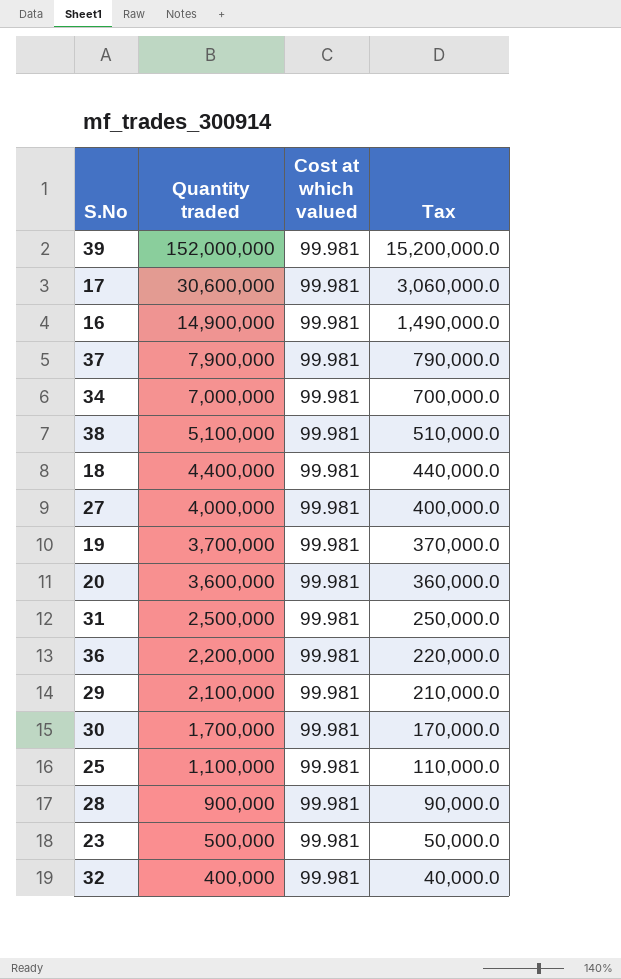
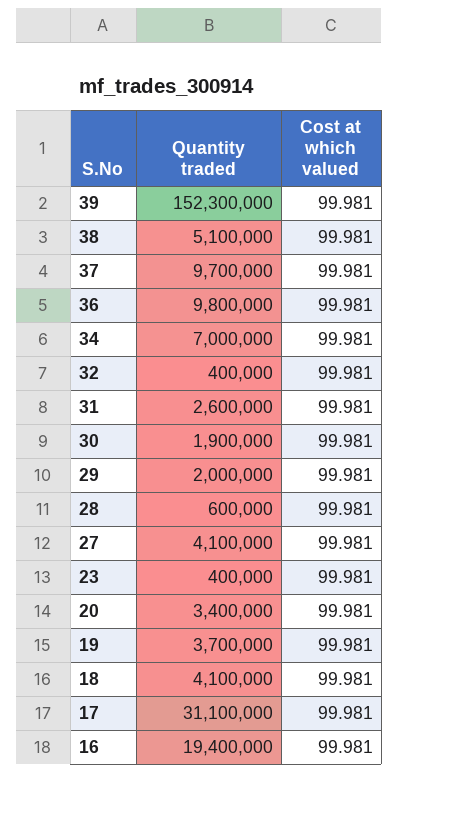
row order: Quantity traded descending -> S.No descending
column Tax | formula: [Quantity traded] * 0.1 -> none
row 25: 1,100,000 | 99.981 | 110,000.0 -> none
39 | Quantity traded: 152,000,000 -> 152,300,000
37 | Quantity traded: 7,900,000 -> 9,700,000
36 | Quantity traded: 2,200,000 -> 9,800,000
31 | Quantity traded: 2,500,000 -> 2,600,000
30 | Quantity traded: 1,700,000 -> 1,900,000
29 | Quantity traded: 2,100,000 -> 2,000,000
28 | Quantity traded: 900,000 -> 600,000
27 | Quantity traded: 4,000,000 -> 4,100,000
23 | Quantity traded: 500,000 -> 400,000
20 | Quantity traded: 3,600,000 -> 3,400,000
18 | Quantity traded: 4,400,000 -> 4,100,000
17 | Quantity traded: 30,600,000 -> 31,100,000
16 | Quantity traded: 14,900,000 -> 19,400,000

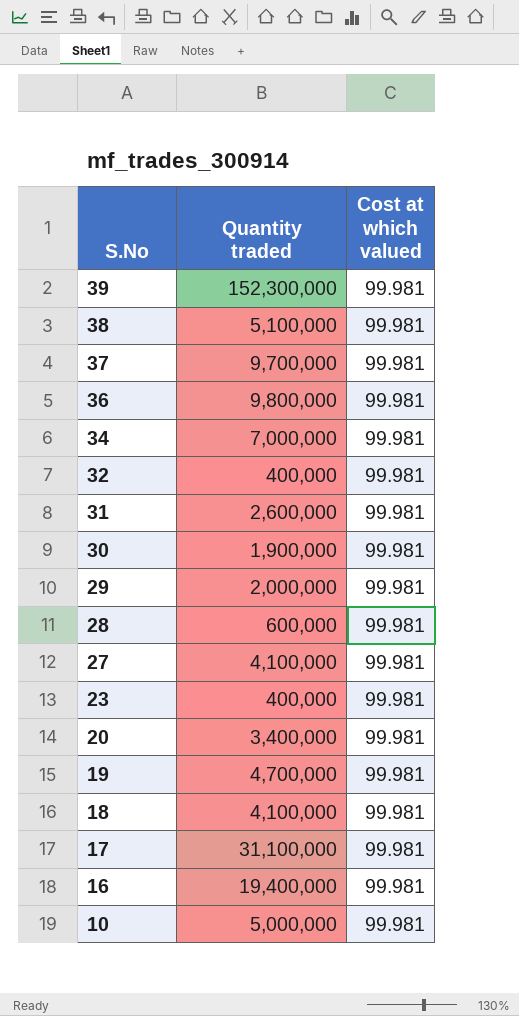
19 | Quantity traded: 3,700,000 -> 4,700,000
row 10: none -> 5,000,000 | 99.981

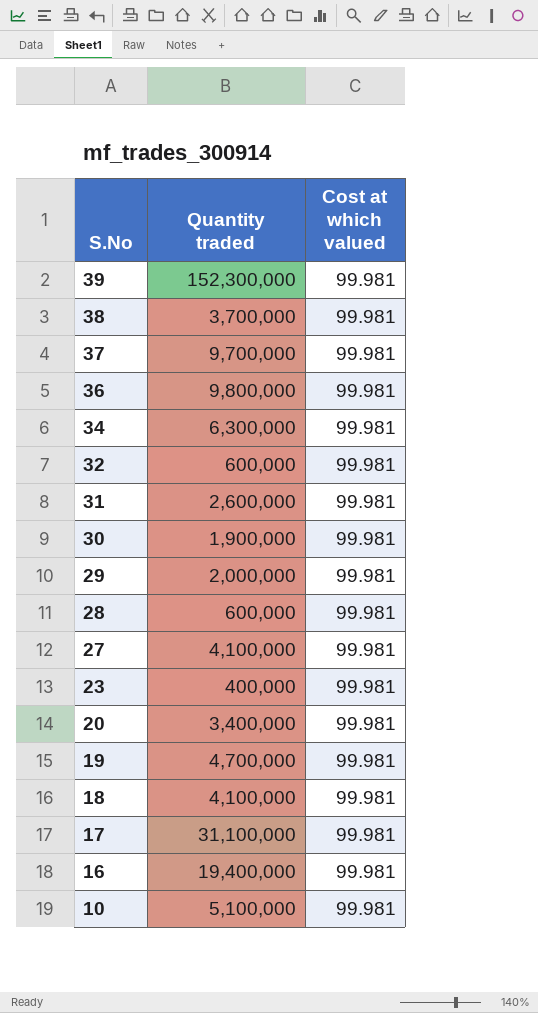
38 | Quantity traded: 5,100,000 -> 3,700,000
34 | Quantity traded: 7,000,000 -> 6,300,000
32 | Quantity traded: 400,000 -> 600,000
10 | Quantity traded: 5,000,000 -> 5,100,000

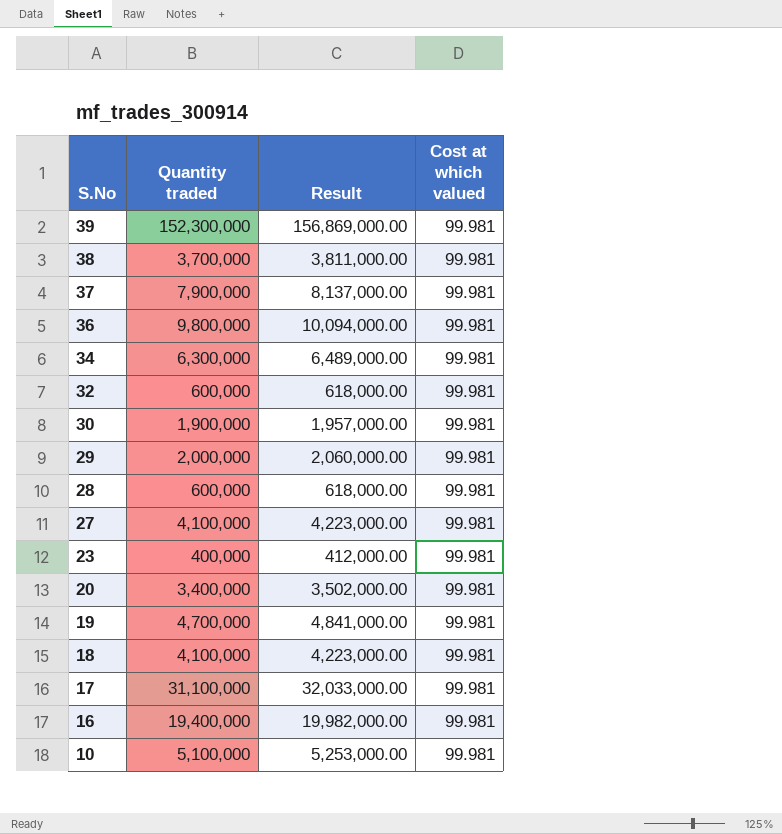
column Result | formula: none -> [Quantity traded] * 1.03
row 31: 2,600,000 | 99.981 -> none
37 | Quantity traded: 9,700,000 -> 7,900,000

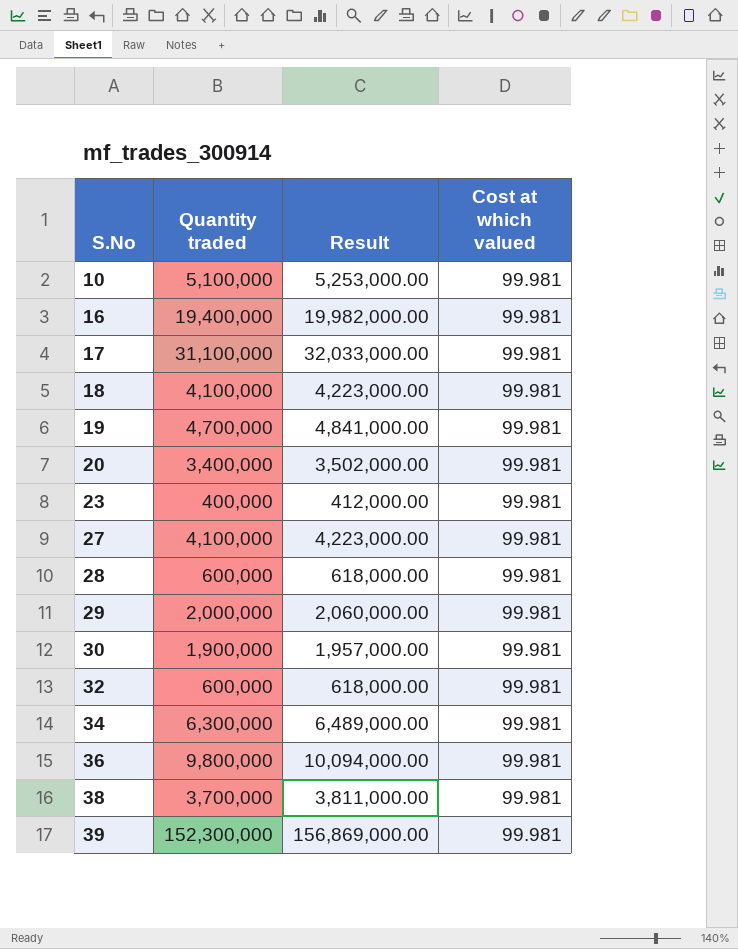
row order: S.No descending -> S.No ascending
row 37: 7,900,000 | 8,137,000.00 | 99.981 -> none

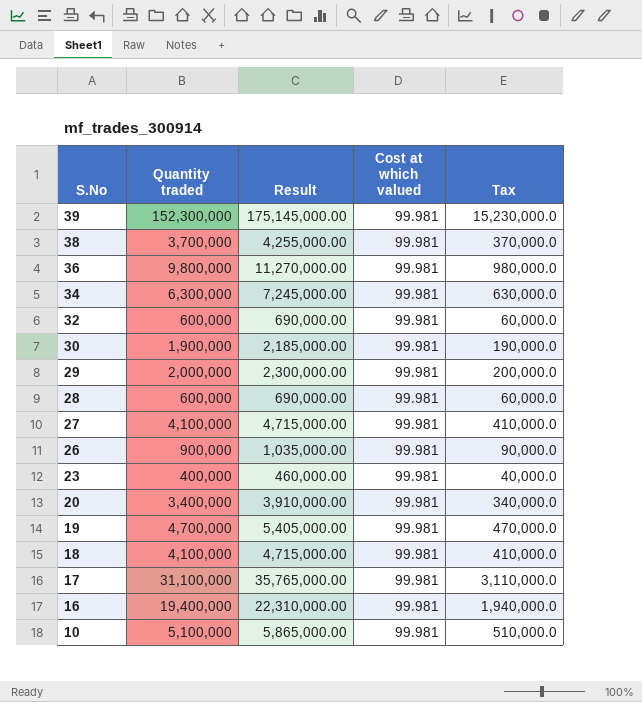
row order: S.No ascending -> S.No descending
column Result | formula: [Quantity traded] * 1.03 -> [Quantity traded] * 1.15
column Tax | formula: none -> [Quantity traded] * 0.1
row 26: none -> 900,000 | 1,035,000.00 | 99.981 | 90,000.0

